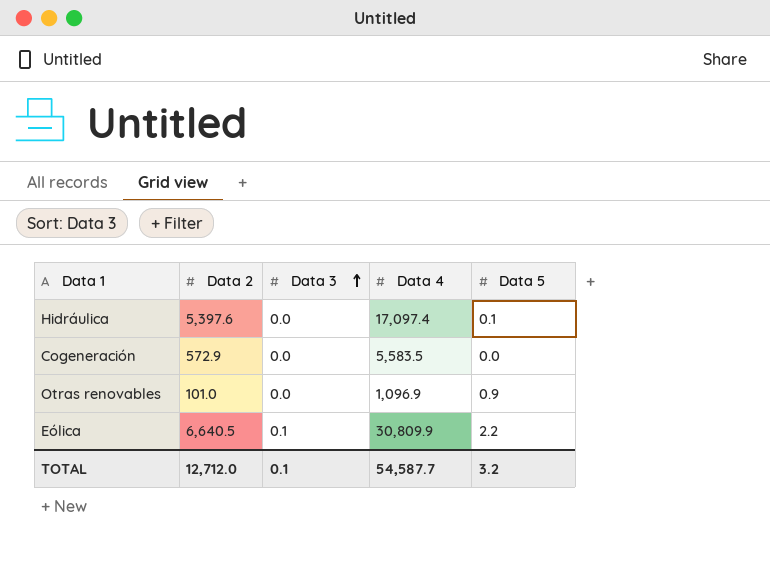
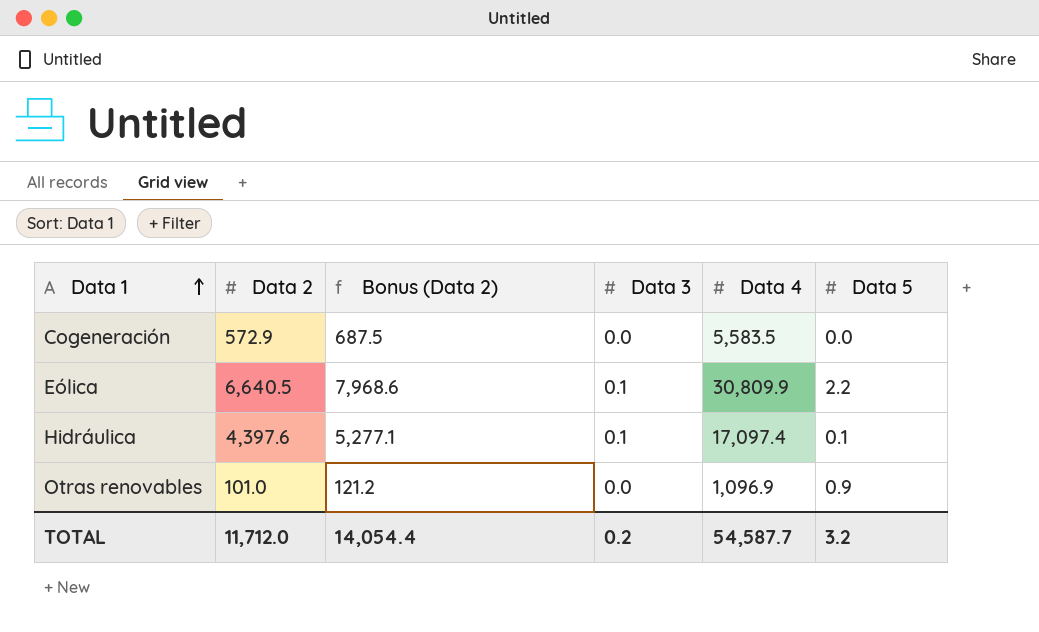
row order: Data 3 ascending -> Data 1 ascending
column Bonus (Data 2) | formula: none -> [Data 2] * 1.2
Hidráulica | Data 2: 5,397.6 -> 4,397.6
Hidráulica | Data 3: 0.0 -> 0.1
TOTAL | Data 2: 12,712.0 -> 11,712.0
TOTAL | Data 3: 0.1 -> 0.2

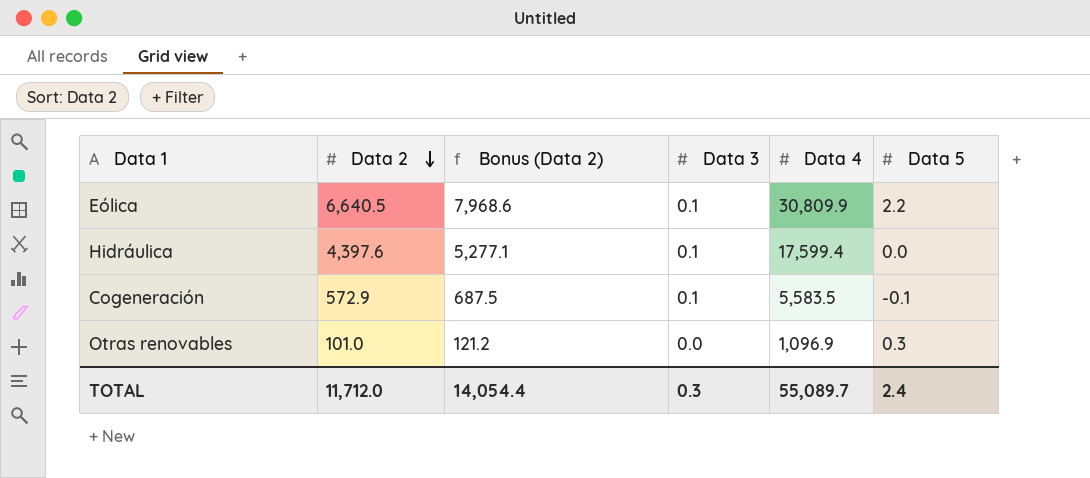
row order: Data 1 ascending -> Data 2 descending
Hidráulica | Data 4: 17,097.4 -> 17,599.4
Hidráulica | Data 5: 0.1 -> 0.0
Cogeneración | Data 3: 0.0 -> 0.1
Cogeneración | Data 5: 0.0 -> -0.1
Otras renovables | Data 5: 0.9 -> 0.3
TOTAL | Data 3: 0.2 -> 0.3
TOTAL | Data 4: 54,587.7 -> 55,089.7
TOTAL | Data 5: 3.2 -> 2.4

